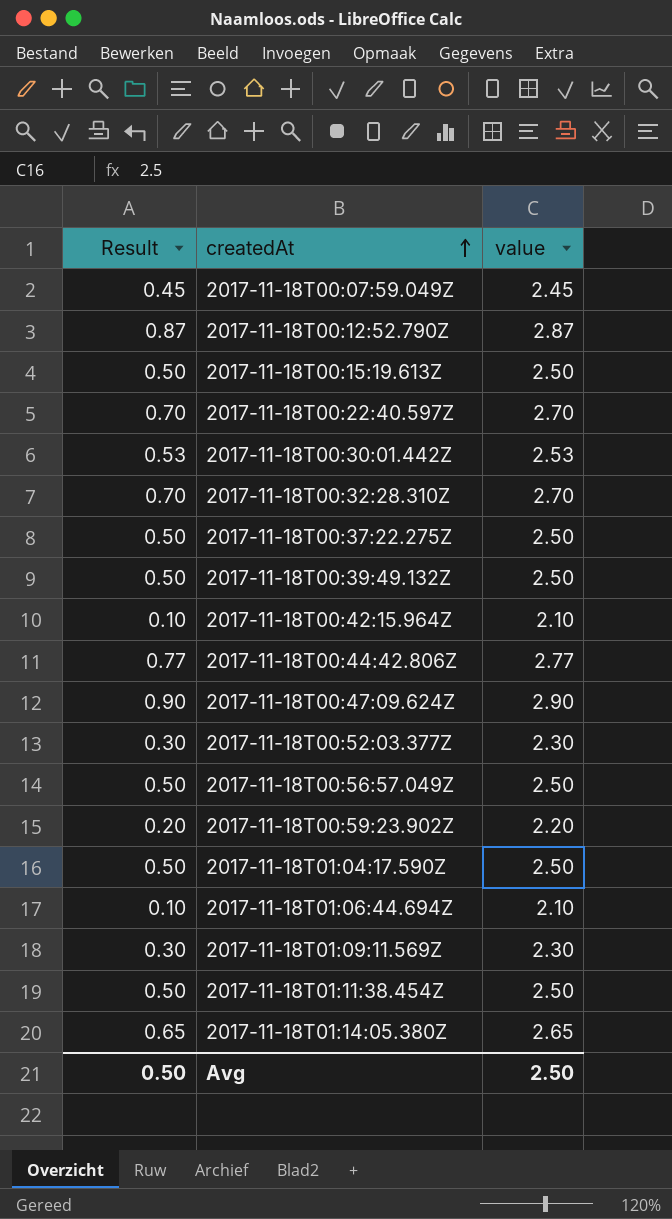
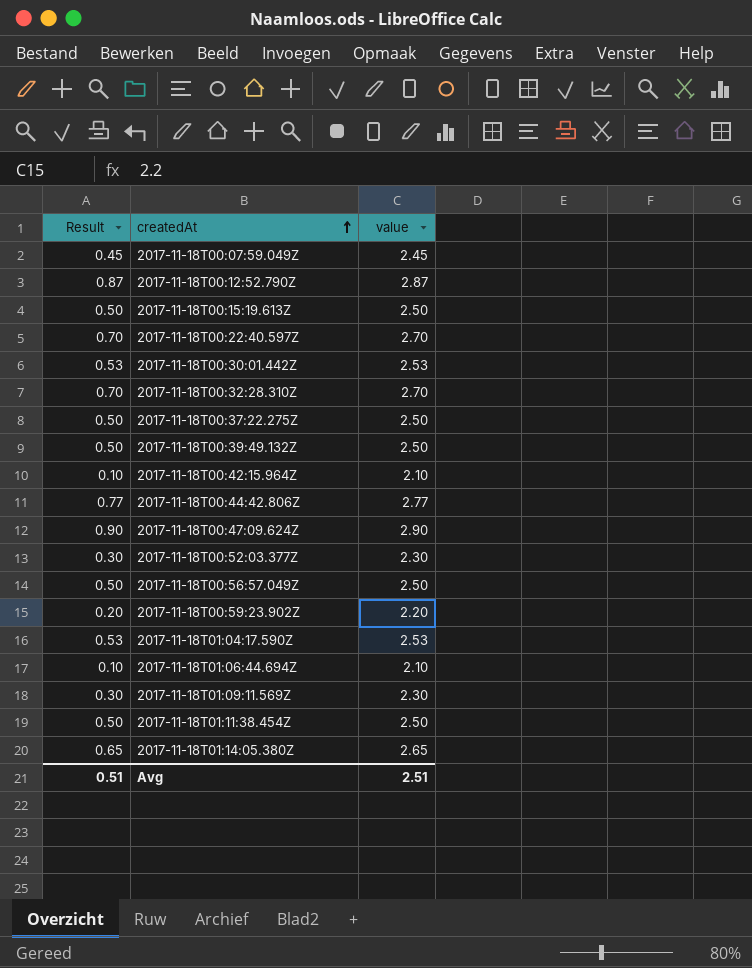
2017-11-18T01:04:17.590Z | Result: 0.50 -> 0.53
2017-11-18T01:04:17.590Z | value: 2.50 -> 2.53
Avg | Result: 0.50 -> 0.51
Avg | value: 2.50 -> 2.51

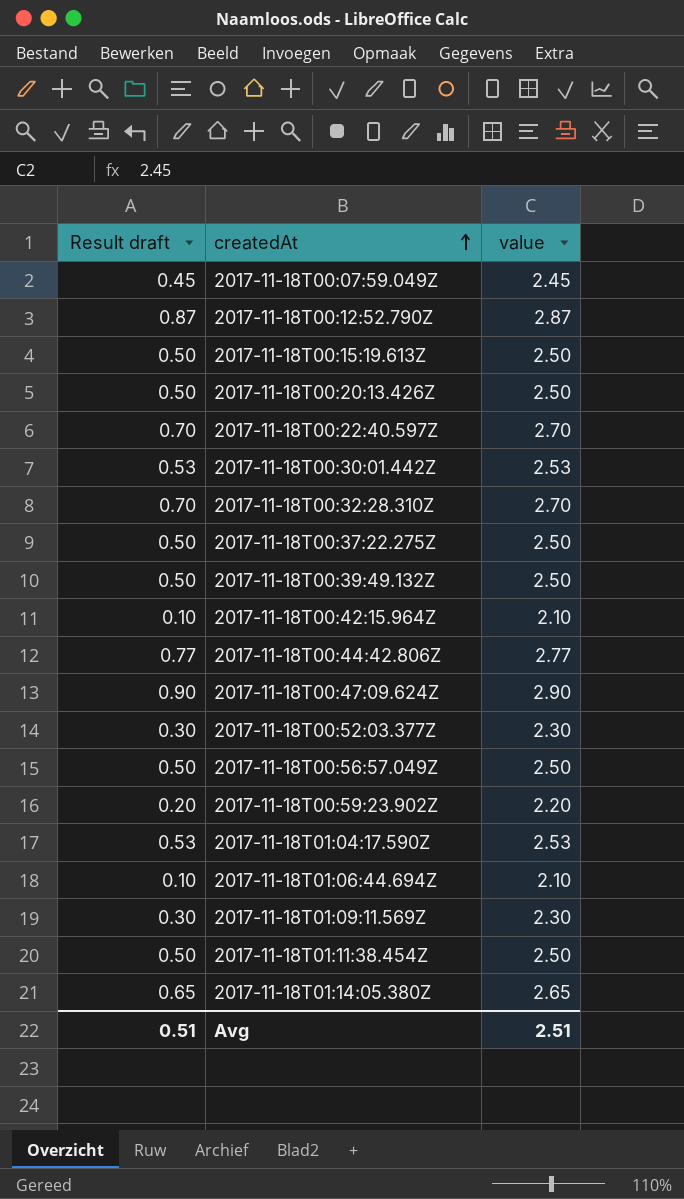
column name: Result -> Result draft
row 2017-11-18T00:20:13.426Z: none -> 0.50 | 2.50

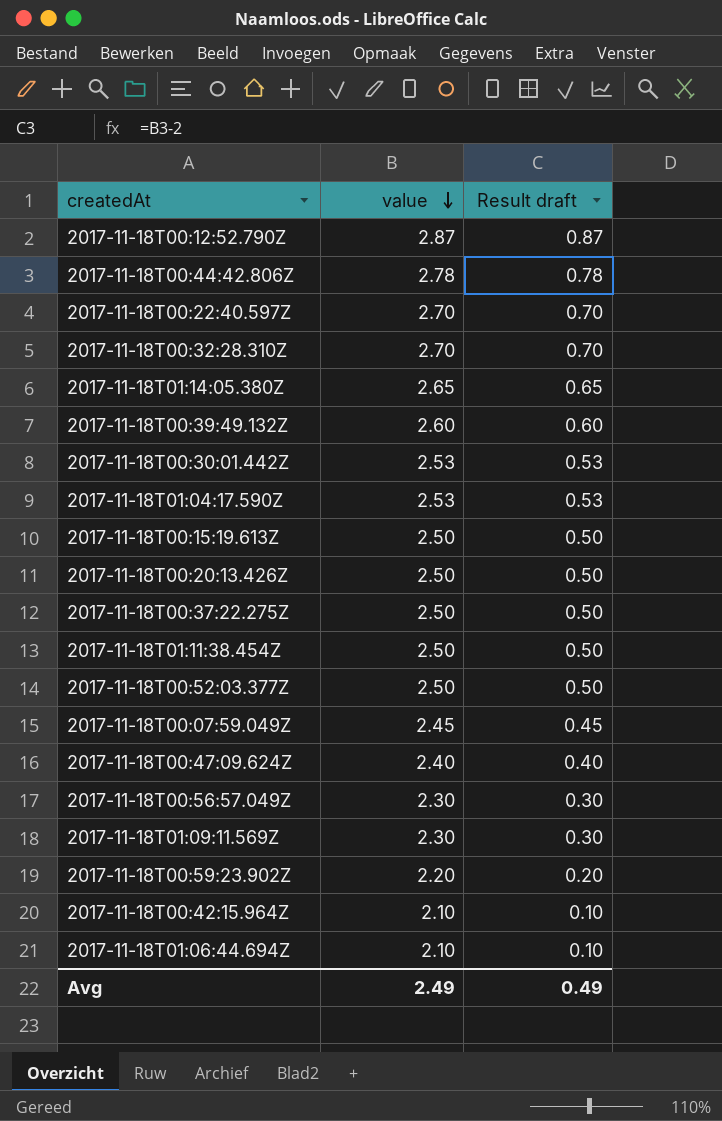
row order: createdAt ascending -> value descending
column Result draft | position: 1 -> 3
2017-11-18T00:44:42.806Z | value: 2.77 -> 2.78
2017-11-18T00:44:42.806Z | Result draft: 0.77 -> 0.78
2017-11-18T00:39:49.132Z | value: 2.50 -> 2.60
2017-11-18T00:39:49.132Z | Result draft: 0.50 -> 0.60
2017-11-18T00:52:03.377Z | value: 2.30 -> 2.50
2017-11-18T00:52:03.377Z | Result draft: 0.30 -> 0.50
2017-11-18T00:47:09.624Z | value: 2.90 -> 2.40
2017-11-18T00:47:09.624Z | Result draft: 0.90 -> 0.40
2017-11-18T00:56:57.049Z | value: 2.50 -> 2.30
2017-11-18T00:56:57.049Z | Result draft: 0.50 -> 0.30
Avg | value: 2.51 -> 2.49
Avg | Result draft: 0.51 -> 0.49

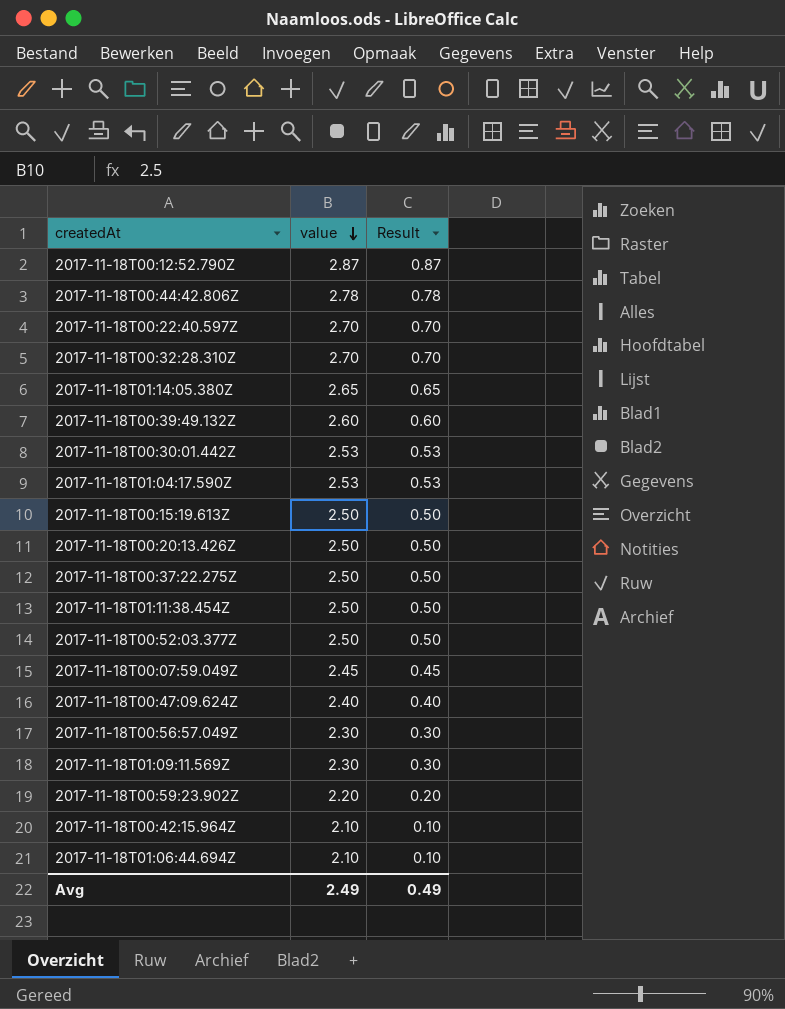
column name: Result draft -> Result

